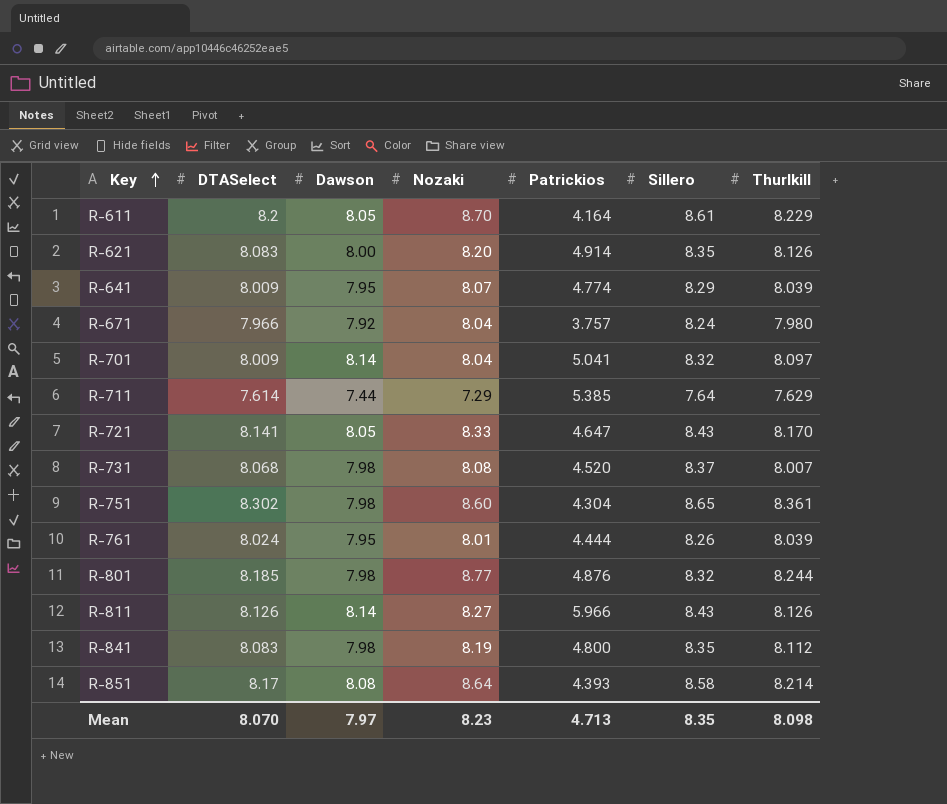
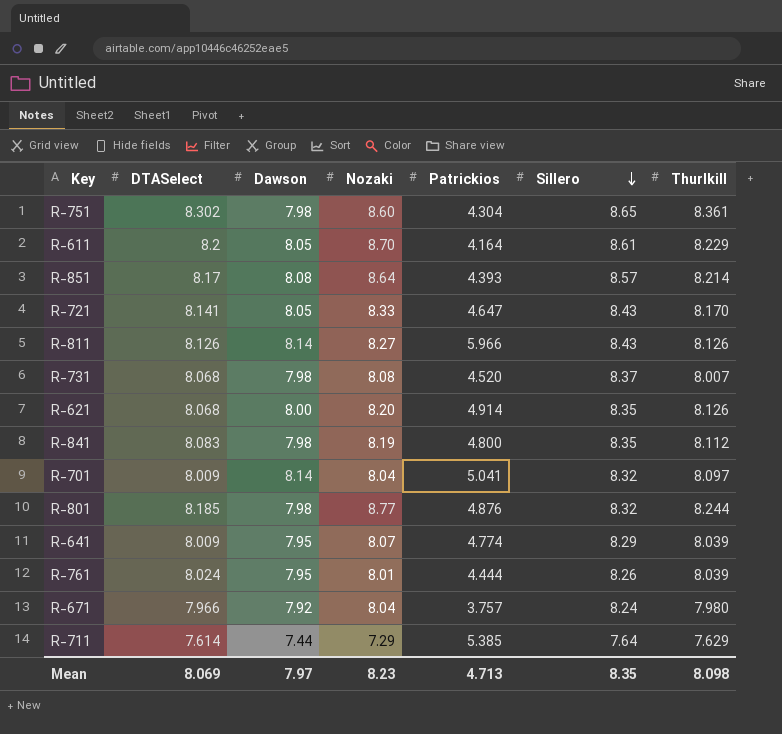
row order: Key ascending -> Sillero descending
R-851 | Sillero: 8.58 -> 8.57
R-621 | DTASelect: 8.083 -> 8.068
Mean | DTASelect: 8.070 -> 8.069

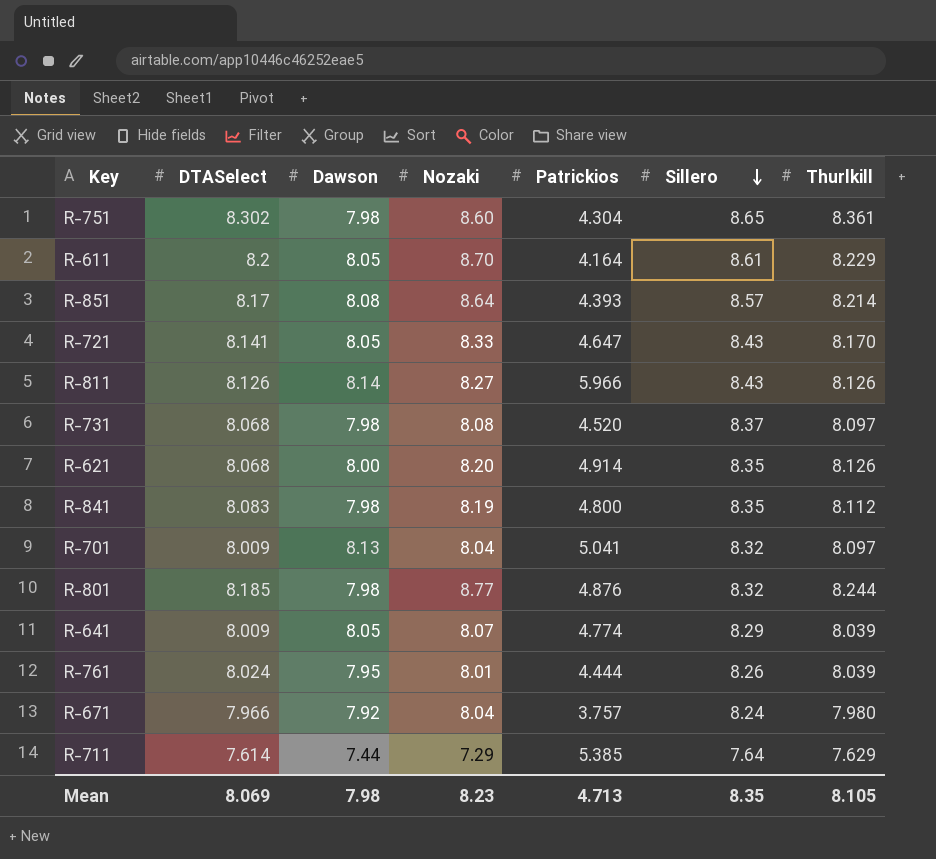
R-731 | Thurlkill: 8.007 -> 8.097
R-701 | Dawson: 8.14 -> 8.13
R-641 | Dawson: 7.95 -> 8.05
Mean | Dawson: 7.97 -> 7.98
Mean | Thurlkill: 8.098 -> 8.105

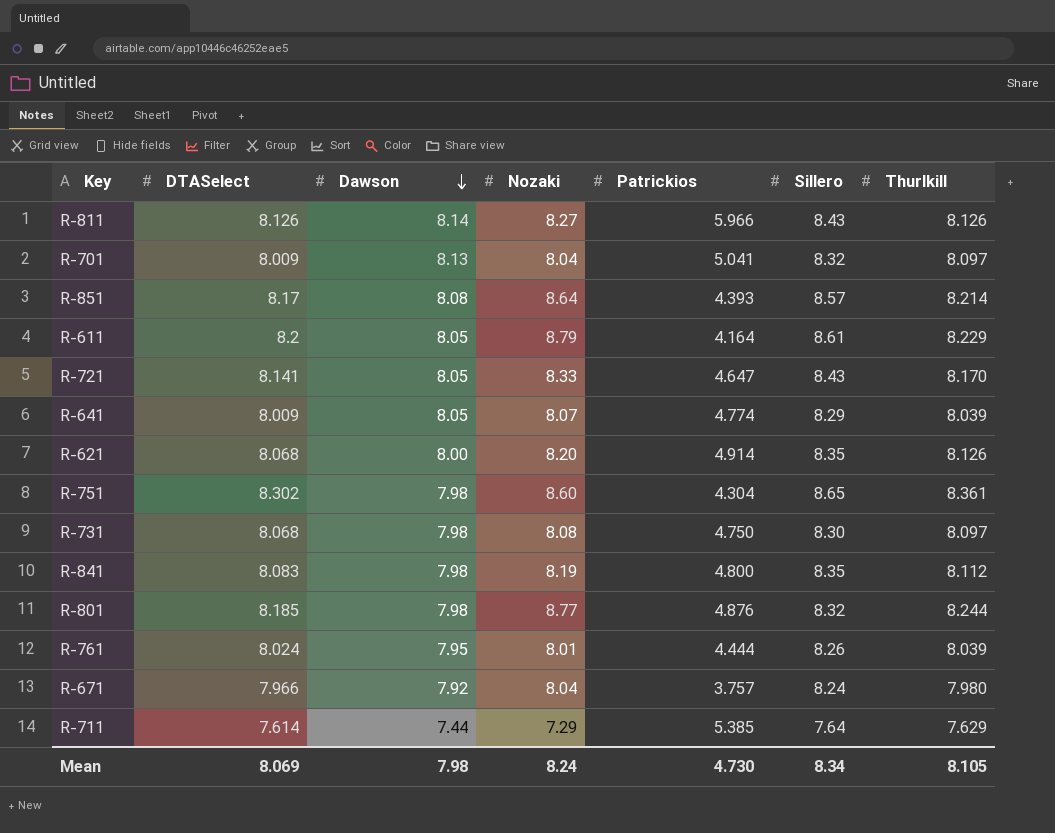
row order: Sillero descending -> Dawson descending
R-611 | Nozaki: 8.70 -> 8.79
R-731 | Patrickios: 4.520 -> 4.750
R-731 | Sillero: 8.37 -> 8.30
Mean | Nozaki: 8.23 -> 8.24
Mean | Patrickios: 4.713 -> 4.730
Mean | Sillero: 8.35 -> 8.34

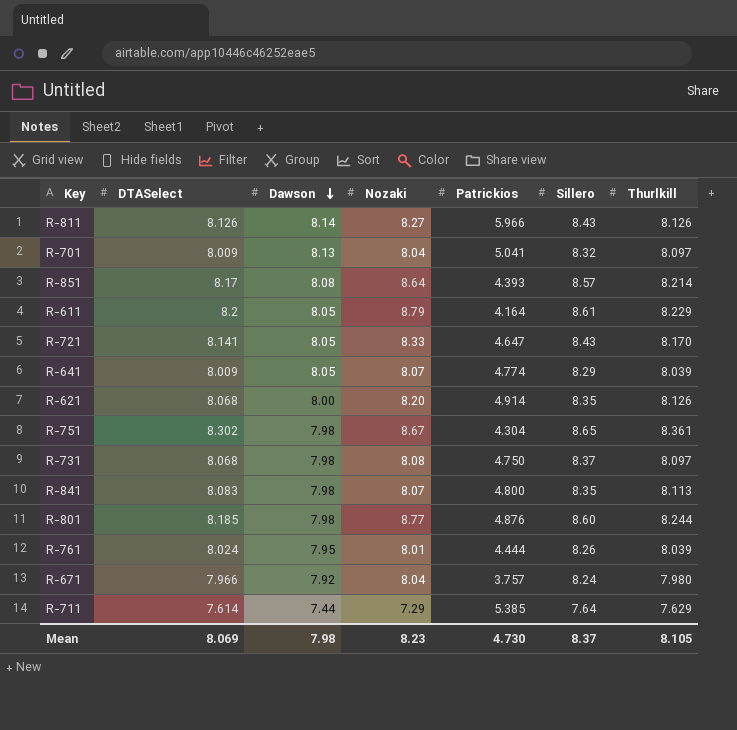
R-751 | Nozaki: 8.60 -> 8.67
R-731 | Sillero: 8.30 -> 8.37
R-841 | Nozaki: 8.19 -> 8.07
R-841 | Thurlkill: 8.112 -> 8.113
R-801 | Sillero: 8.32 -> 8.60
Mean | Nozaki: 8.24 -> 8.23
Mean | Sillero: 8.34 -> 8.37

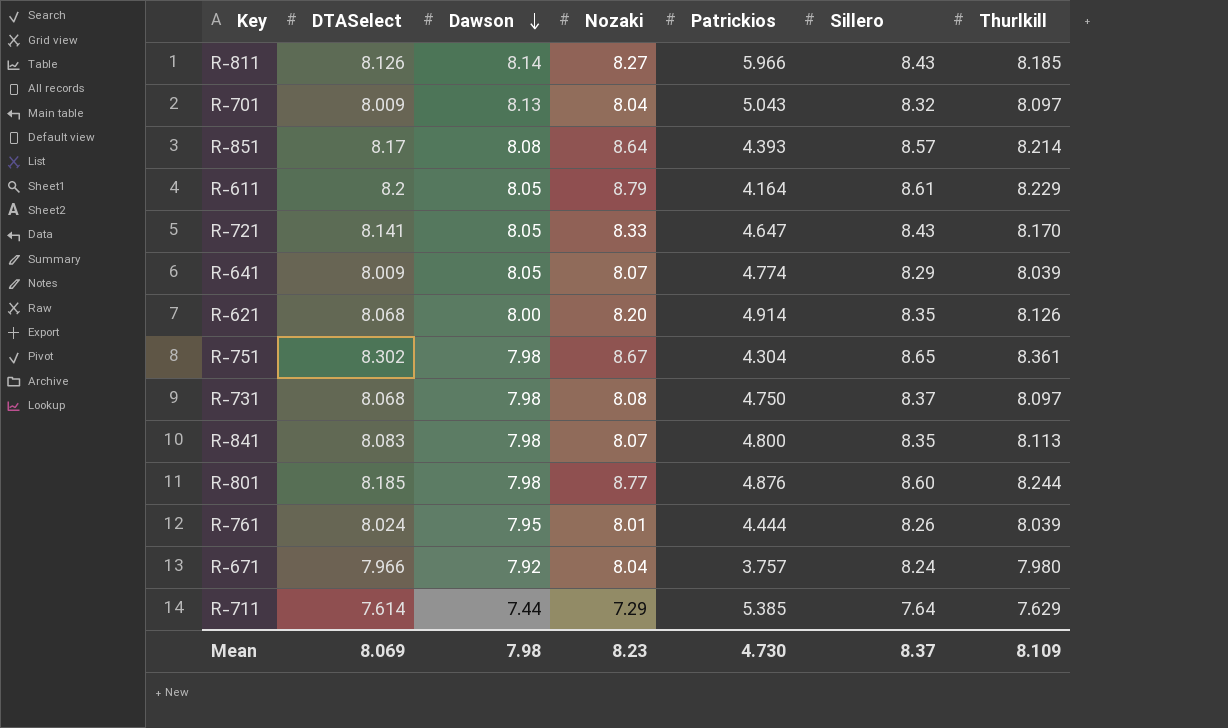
R-811 | Thurlkill: 8.126 -> 8.185
R-701 | Patrickios: 5.041 -> 5.043
Mean | Thurlkill: 8.105 -> 8.109

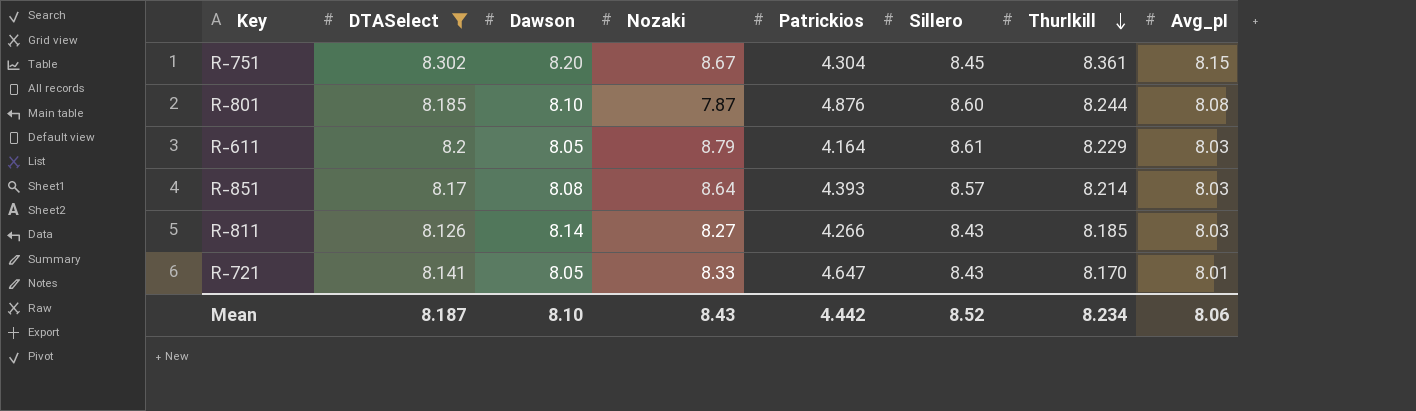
filter: none -> DTASelect >= 8.126
row order: Dawson descending -> Thurlkill descending
column Avg_pI | position: none -> 8
R-751 | Dawson: 7.98 -> 8.20
R-751 | Sillero: 8.65 -> 8.45
R-801 | Dawson: 7.98 -> 8.10
R-801 | Nozaki: 8.77 -> 7.87
R-811 | Patrickios: 5.966 -> 4.266
Mean | DTASelect: 8.069 -> 8.187
Mean | Dawson: 7.98 -> 8.10
Mean | Nozaki: 8.23 -> 8.43
Mean | Patrickios: 4.730 -> 4.442
Mean | Sillero: 8.37 -> 8.52
Mean | Thurlkill: 8.109 -> 8.234

